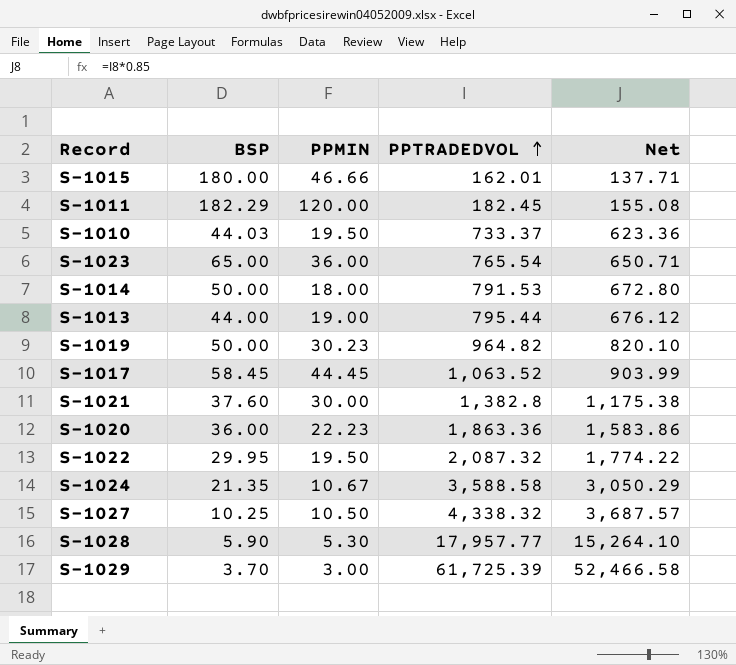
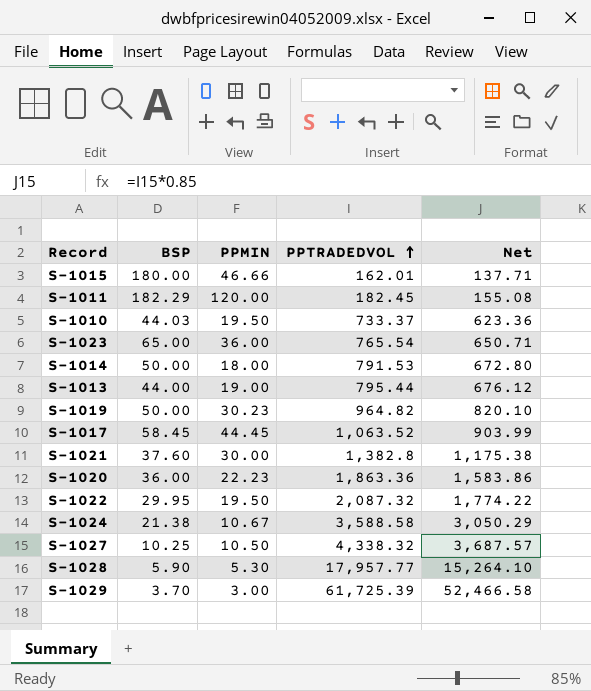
S-1024 | BSP: 21.35 -> 21.38

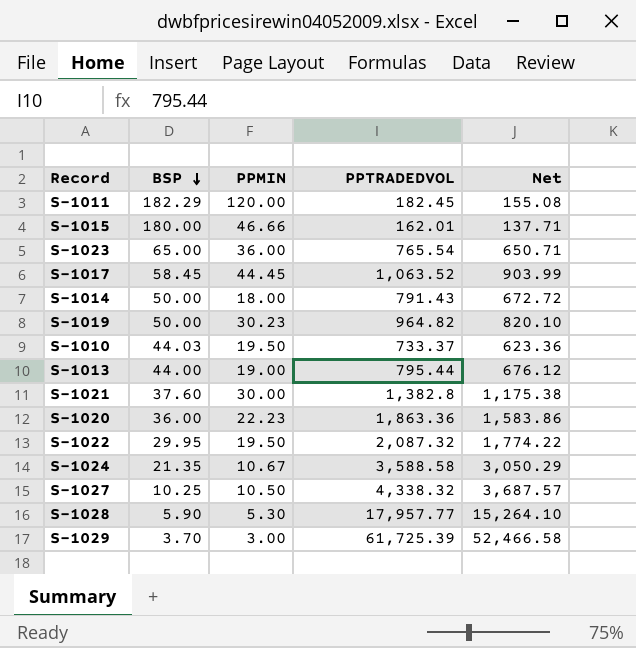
row order: PPTRADEDVOL ascending -> BSP descending
S-1014 | PPTRADEDVOL: 791.53 -> 791.43
S-1014 | Net: 672.80 -> 672.72
S-1024 | BSP: 21.38 -> 21.35

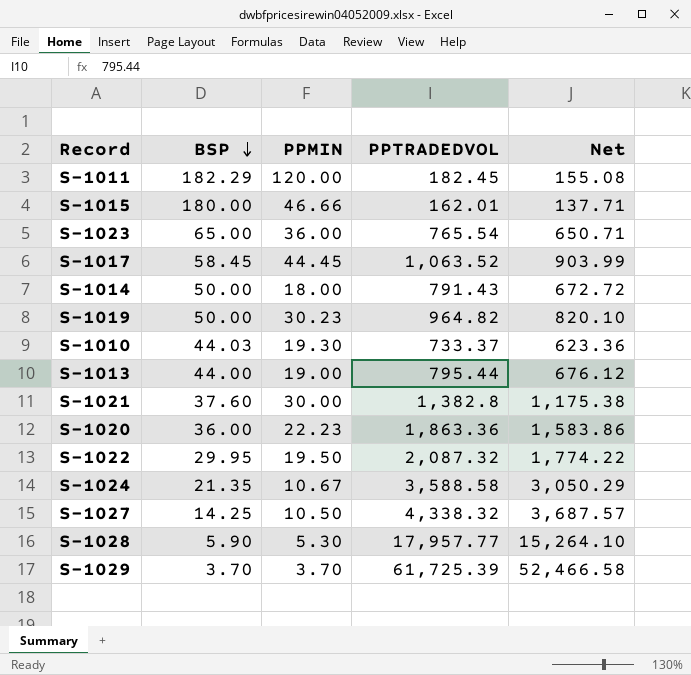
S-1010 | PPMIN: 19.50 -> 19.30
S-1027 | BSP: 10.25 -> 14.25
S-1029 | PPMIN: 3.00 -> 3.70

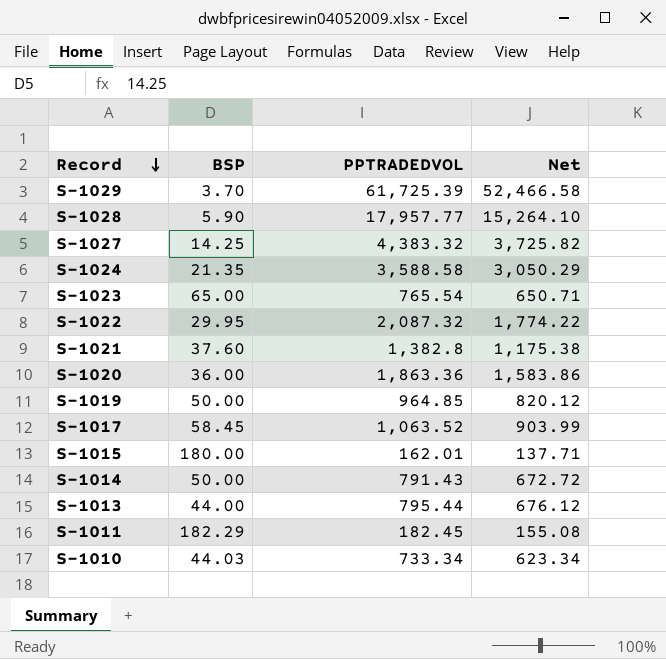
row order: BSP descending -> Record descending
column PPMIN | position: 3 -> none
S-1027 | PPTRADEDVOL: 4,338.32 -> 4,383.32
S-1027 | Net: 3,687.57 -> 3,725.82
S-1019 | PPTRADEDVOL: 964.82 -> 964.85
S-1019 | Net: 820.10 -> 820.12
S-1010 | PPTRADEDVOL: 733.37 -> 733.34
S-1010 | Net: 623.36 -> 623.34

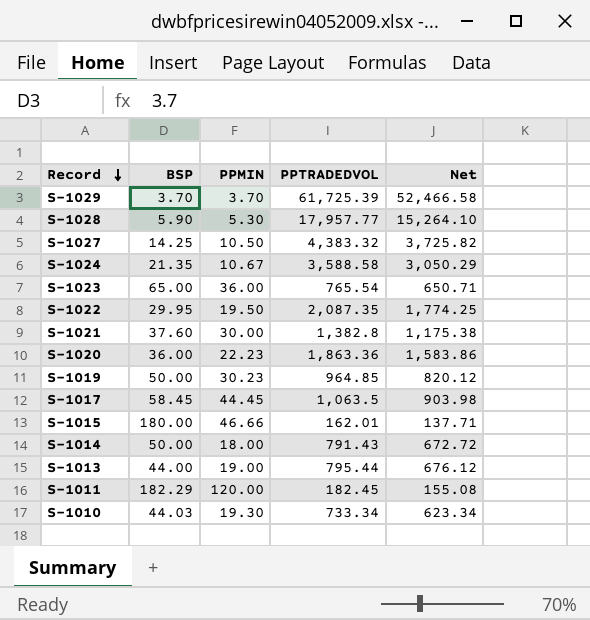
column PPMIN | position: none -> 3
S-1022 | PPTRADEDVOL: 2,087.32 -> 2,087.35
S-1022 | Net: 1,774.22 -> 1,774.25
S-1017 | PPTRADEDVOL: 1,063.52 -> 1,063.5
S-1017 | Net: 903.99 -> 903.98

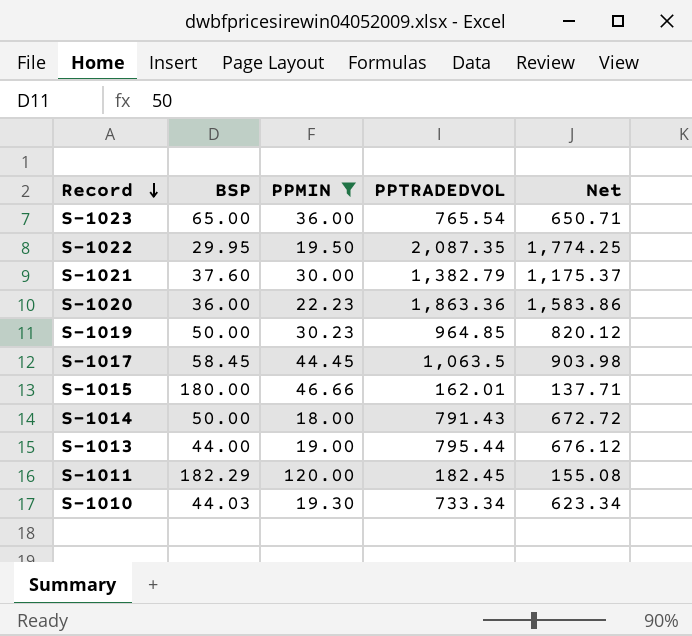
filter: none -> PPMIN >= 18.00
S-1021 | PPTRADEDVOL: 1,382.8 -> 1,382.79
S-1021 | Net: 1,175.38 -> 1,175.37

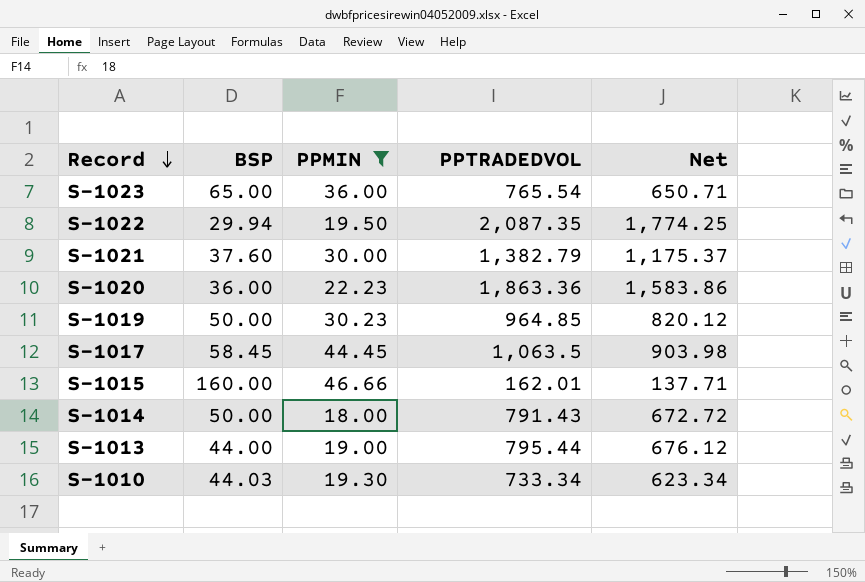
row S-1011: 182.29 | 120.00 | 182.45 | 155.08 -> none
S-1022 | BSP: 29.95 -> 29.94
S-1015 | BSP: 180.00 -> 160.00

